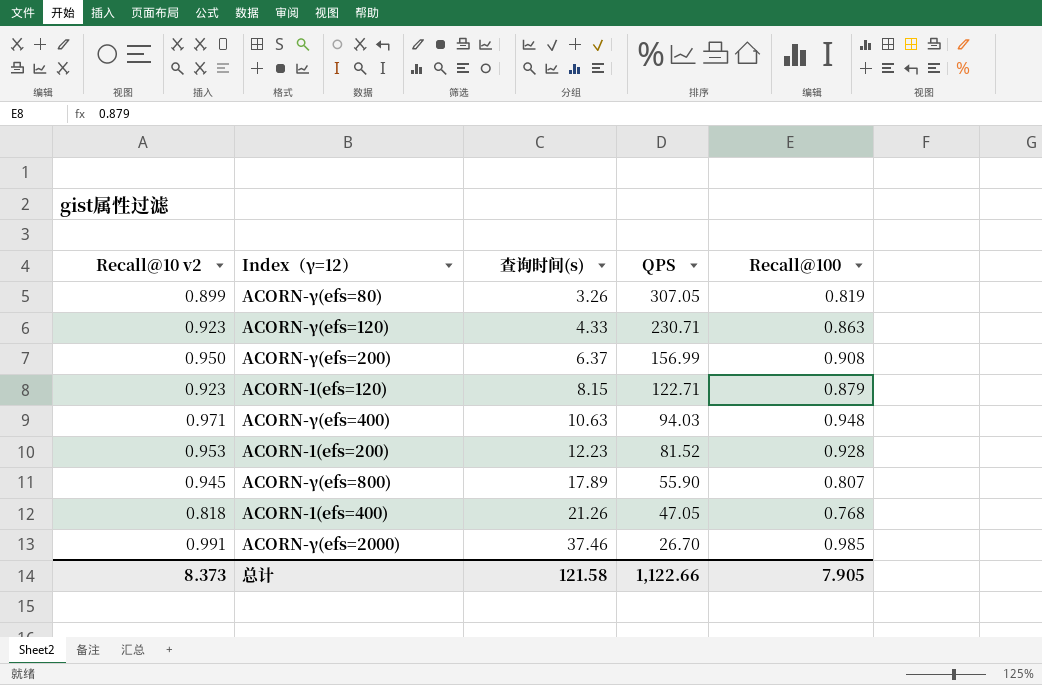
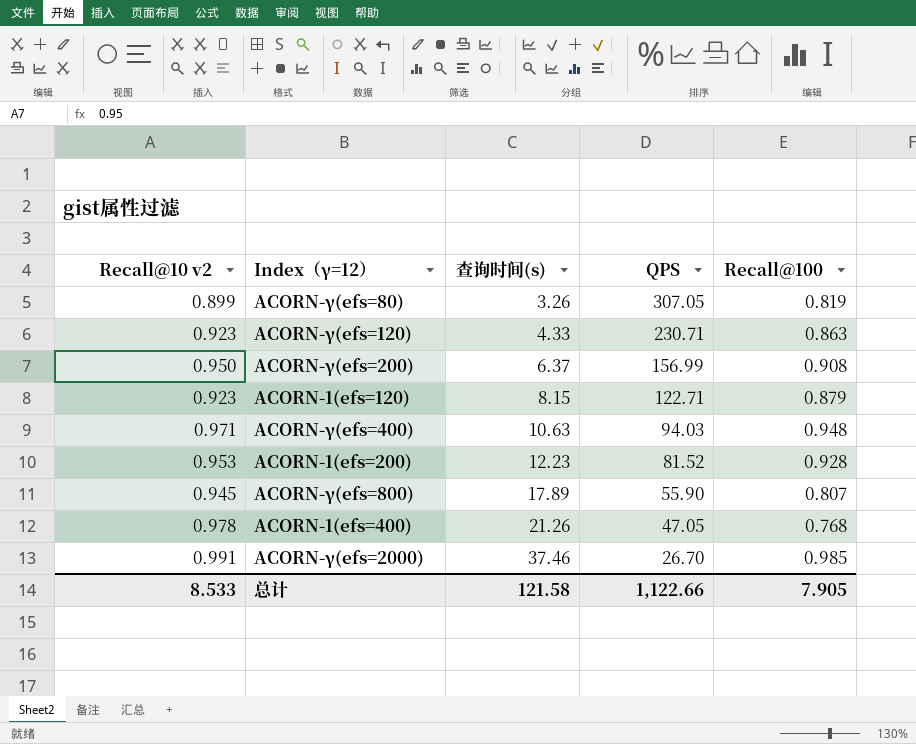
ACORN-1(efs=400) | Recall@10 v2: 0.818 -> 0.978
总计 | Recall@10 v2: 8.373 -> 8.533

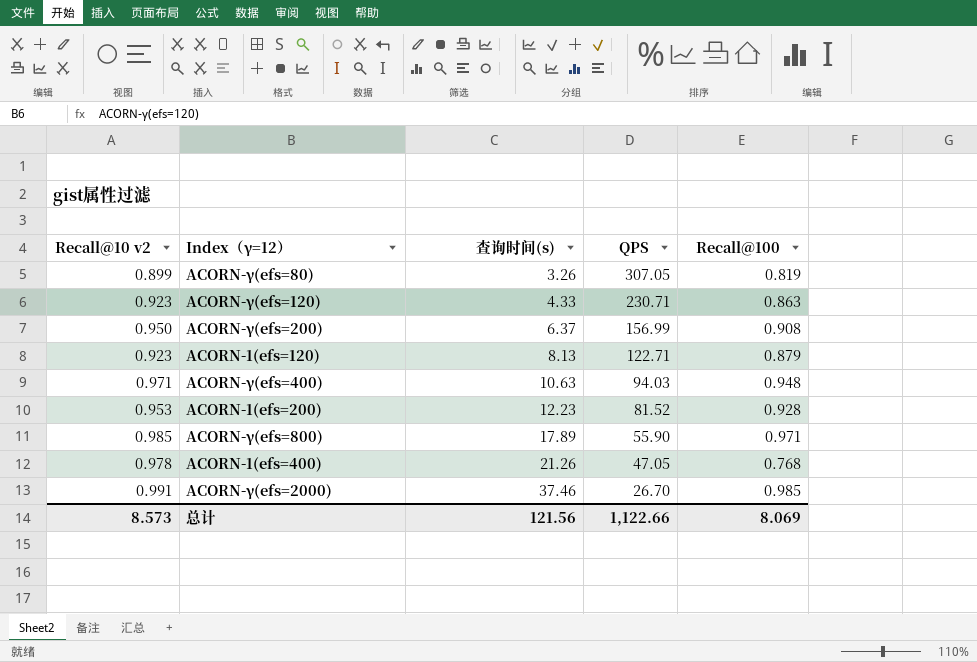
ACORN-1(efs=120) | 查询时间(s): 8.15 -> 8.13
ACORN-γ(efs=800) | Recall@10 v2: 0.945 -> 0.985
ACORN-γ(efs=800) | Recall@100: 0.807 -> 0.971
总计 | Recall@10 v2: 8.533 -> 8.573
总计 | 查询时间(s): 121.58 -> 121.56
总计 | Recall@100: 7.905 -> 8.069

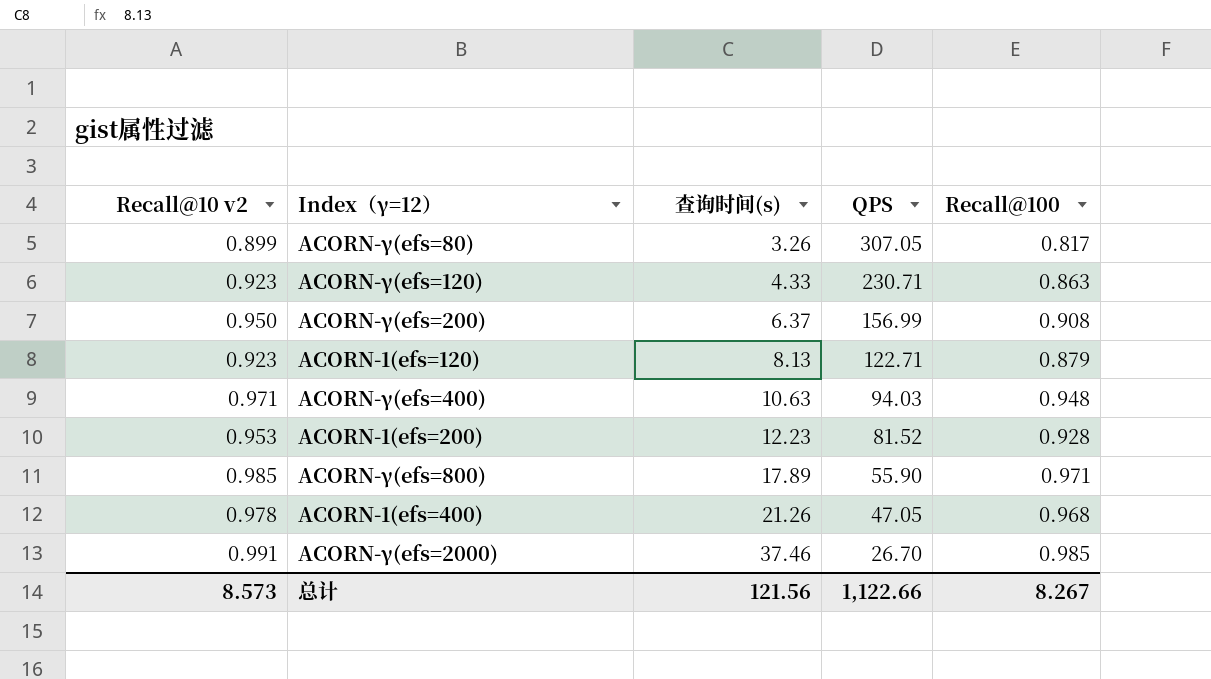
ACORN-γ(efs=80) | Recall@100: 0.819 -> 0.817
ACORN-1(efs=400) | Recall@100: 0.768 -> 0.968
总计 | Recall@100: 8.069 -> 8.267

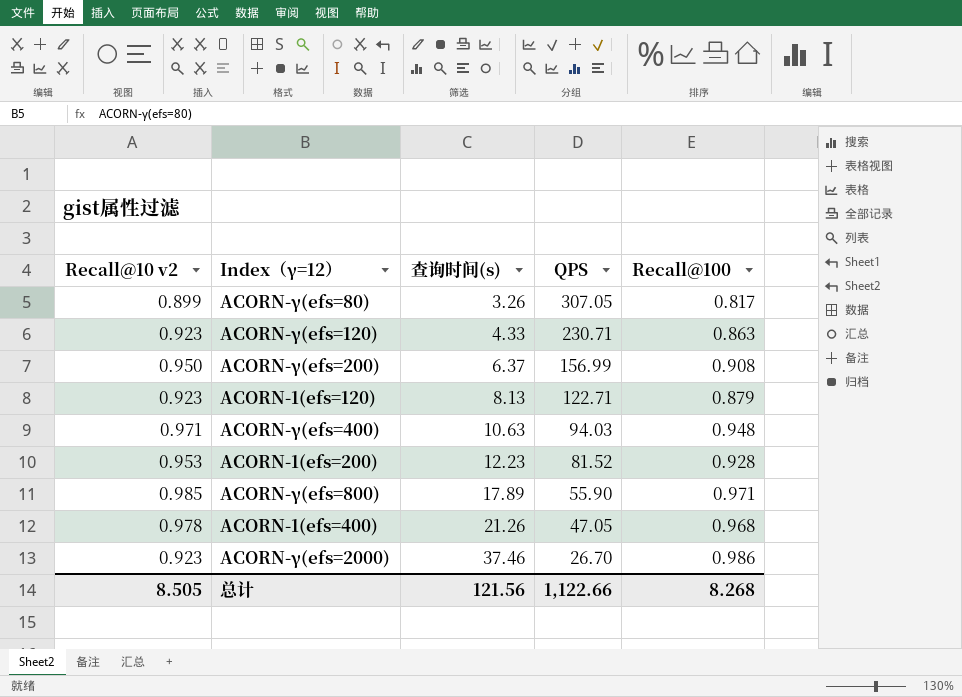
ACORN-γ(efs=2000) | Recall@10 v2: 0.991 -> 0.923
ACORN-γ(efs=2000) | Recall@100: 0.985 -> 0.986
总计 | Recall@10 v2: 8.573 -> 8.505
总计 | Recall@100: 8.267 -> 8.268

